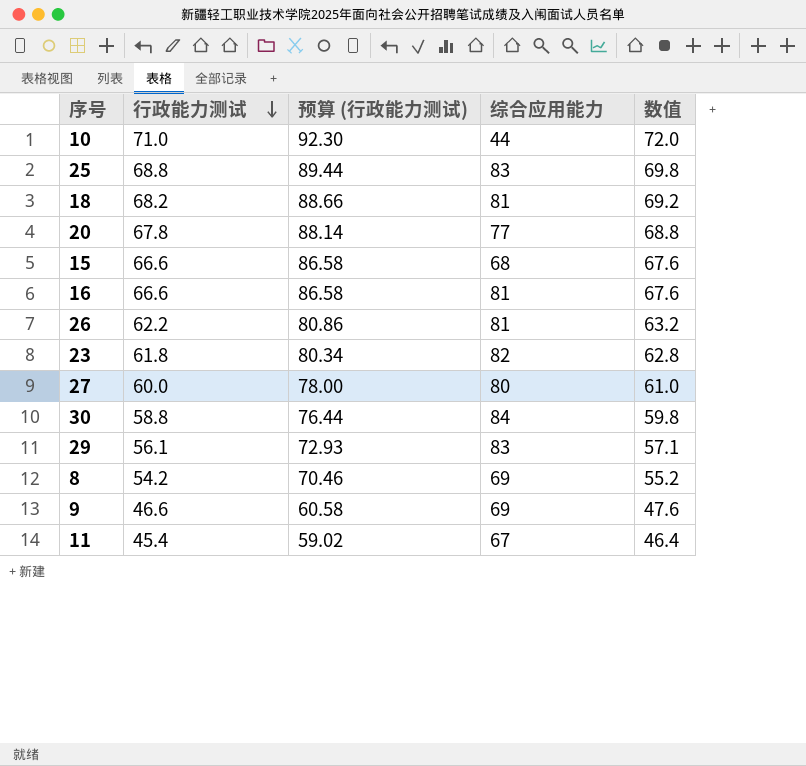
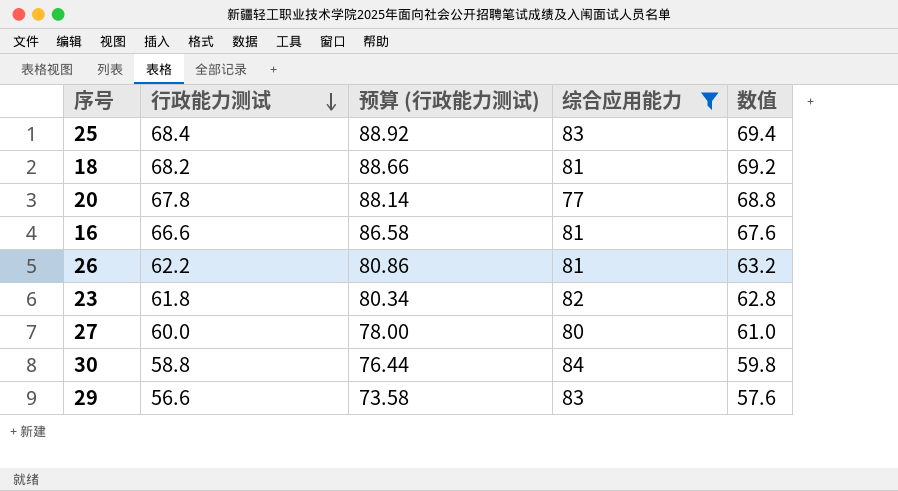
filter: none -> 综合应用能力 >= 77
25 | 行政能力测试: 68.8 -> 68.4
25 | 预算 (行政能力测试): 89.44 -> 88.92
25 | 数值: 69.8 -> 69.4
29 | 行政能力测试: 56.1 -> 56.6
29 | 预算 (行政能力测试): 72.93 -> 73.58
29 | 数值: 57.1 -> 57.6

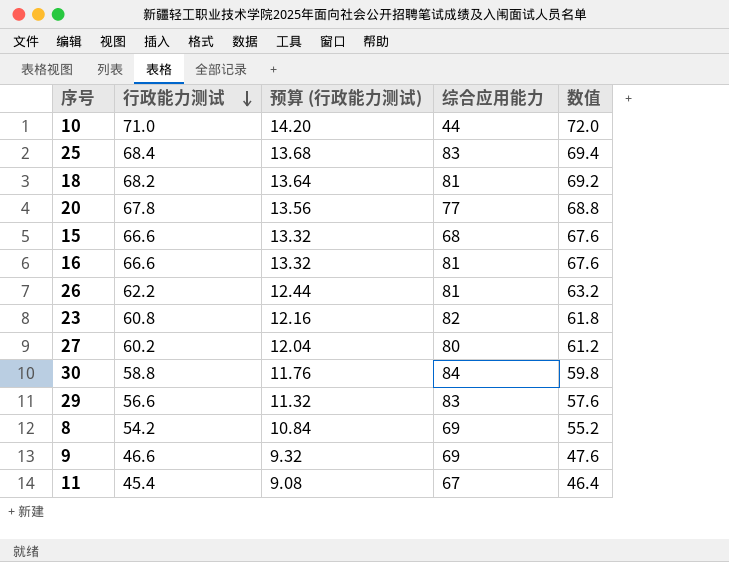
filter: 综合应用能力 >= 77 -> none
column 预算 (行政能力测试) | formula: [行政能力测试] * 1.3 -> [行政能力测试] * 0.2
23 | 行政能力测试: 61.8 -> 60.8
23 | 数值: 62.8 -> 61.8
27 | 行政能力测试: 60.0 -> 60.2
27 | 数值: 61.0 -> 61.2

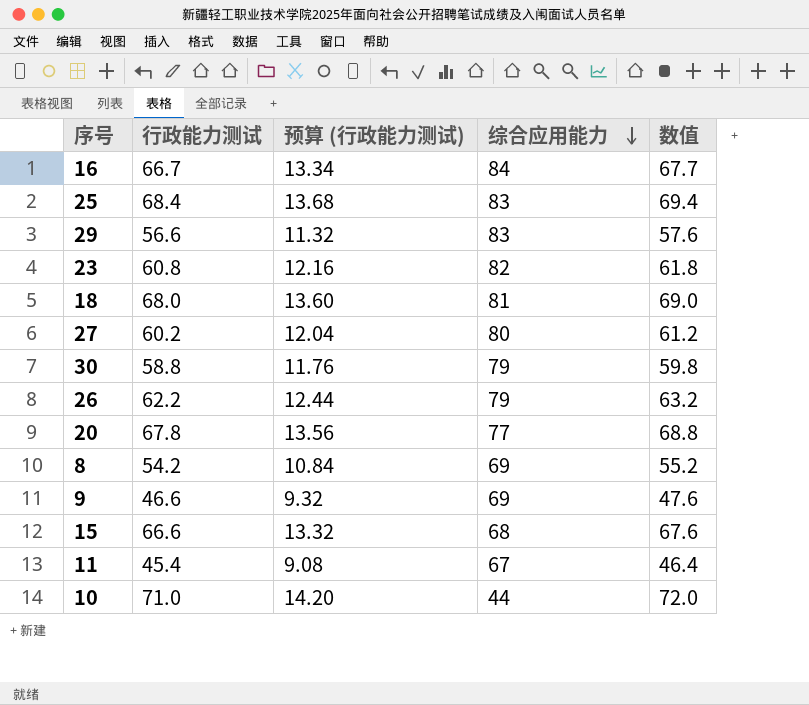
row order: 行政能力测试 descending -> 综合应用能力 descending
16 | 行政能力测试: 66.6 -> 66.7
16 | 预算 (行政能力测试): 13.32 -> 13.34
16 | 综合应用能力: 81 -> 84
16 | 数值: 67.6 -> 67.7
18 | 行政能力测试: 68.2 -> 68.0
18 | 预算 (行政能力测试): 13.64 -> 13.60
18 | 数值: 69.2 -> 69.0
30 | 综合应用能力: 84 -> 79
26 | 综合应用能力: 81 -> 79

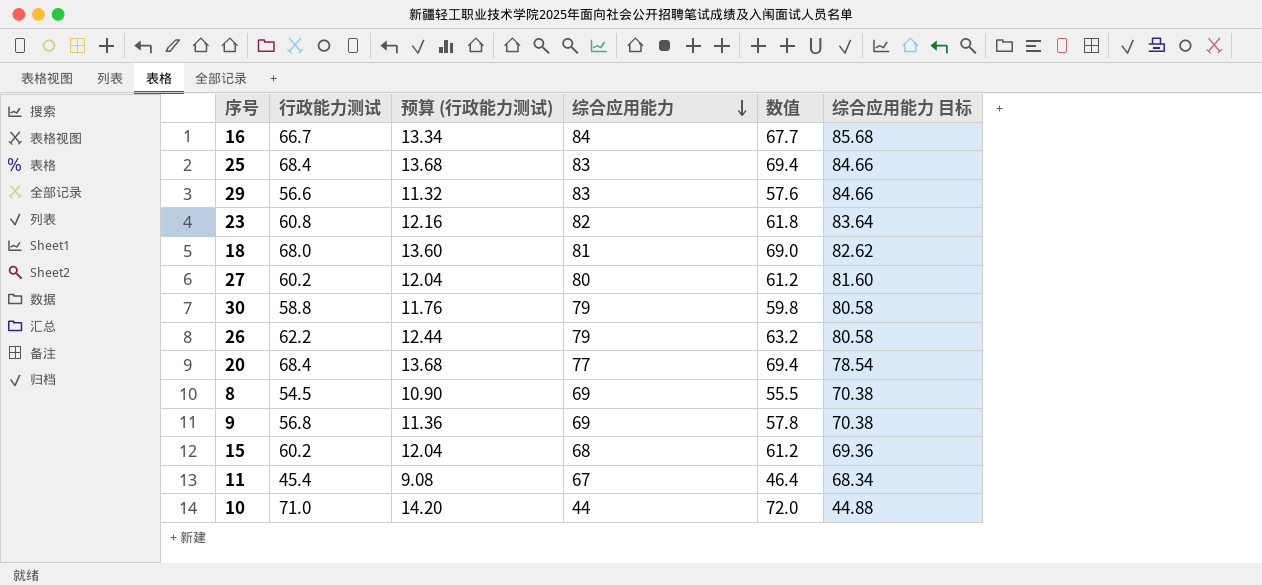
column 综合应用能力 目标 | formula: none -> [综合应用能力] * 1.02
20 | 行政能力测试: 67.8 -> 68.4
20 | 预算 (行政能力测试): 13.56 -> 13.68
20 | 数值: 68.8 -> 69.4
8 | 行政能力测试: 54.2 -> 54.5
8 | 预算 (行政能力测试): 10.84 -> 10.90
8 | 数值: 55.2 -> 55.5
9 | 行政能力测试: 46.6 -> 56.8
9 | 预算 (行政能力测试): 9.32 -> 11.36
9 | 数值: 47.6 -> 57.8
15 | 行政能力测试: 66.6 -> 60.2
15 | 预算 (行政能力测试): 13.32 -> 12.04
15 | 数值: 67.6 -> 61.2

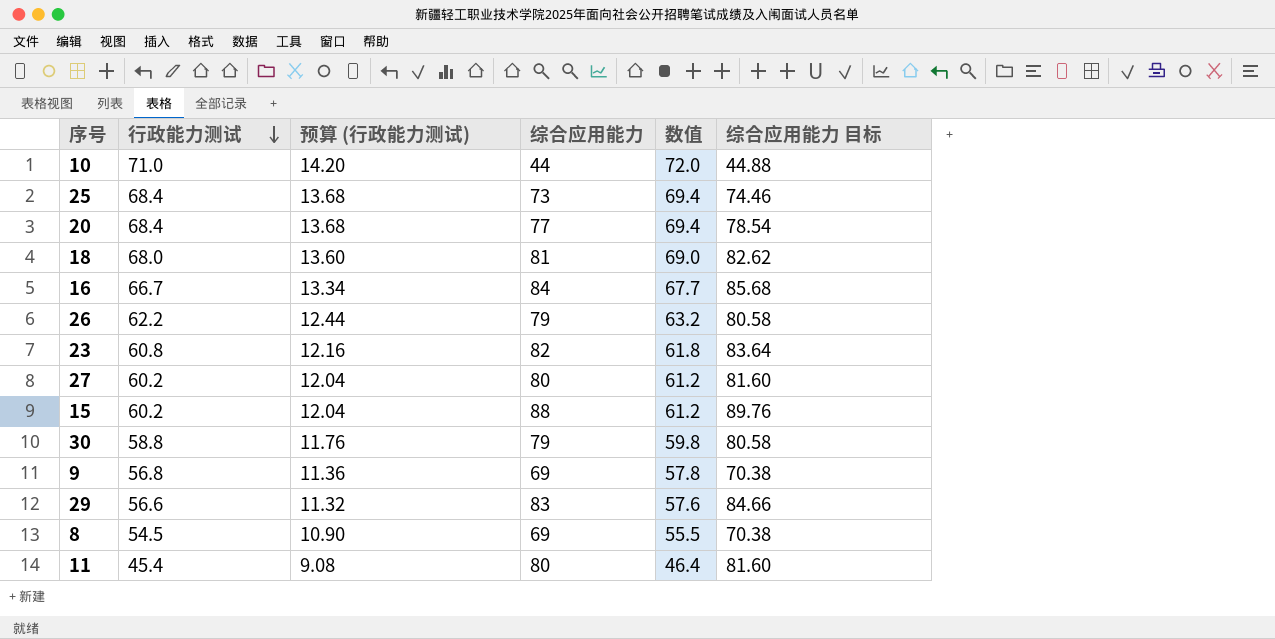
row order: 综合应用能力 descending -> 行政能力测试 descending
25 | 综合应用能力: 83 -> 73
25 | 综合应用能力 目标: 84.66 -> 74.46
15 | 综合应用能力: 68 -> 88
15 | 综合应用能力 目标: 69.36 -> 89.76
11 | 综合应用能力: 67 -> 80
11 | 综合应用能力 目标: 68.34 -> 81.60

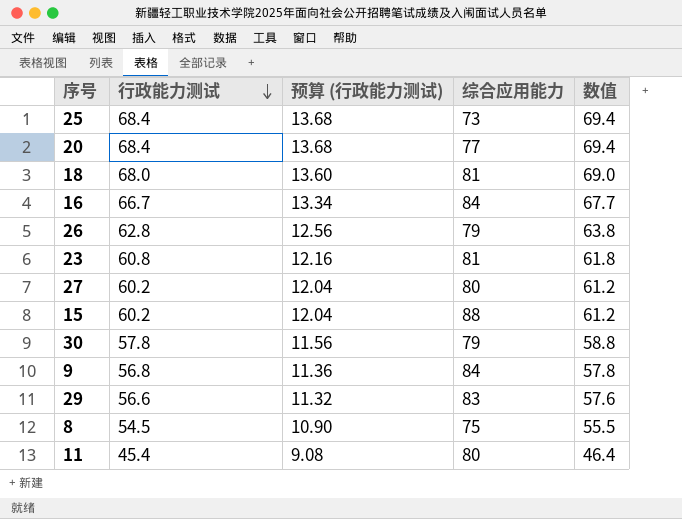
column 综合应用能力 目标 | formula: [综合应用能力] * 1.02 -> none
row 10: 71.0 | 14.20 | 44 | 72.0 | 44.88 -> none
26 | 行政能力测试: 62.2 -> 62.8
26 | 预算 (行政能力测试): 12.44 -> 12.56
26 | 数值: 63.2 -> 63.8
23 | 综合应用能力: 82 -> 81
30 | 行政能力测试: 58.8 -> 57.8
30 | 预算 (行政能力测试): 11.76 -> 11.56
30 | 数值: 59.8 -> 58.8
9 | 综合应用能力: 69 -> 84
8 | 综合应用能力: 69 -> 75

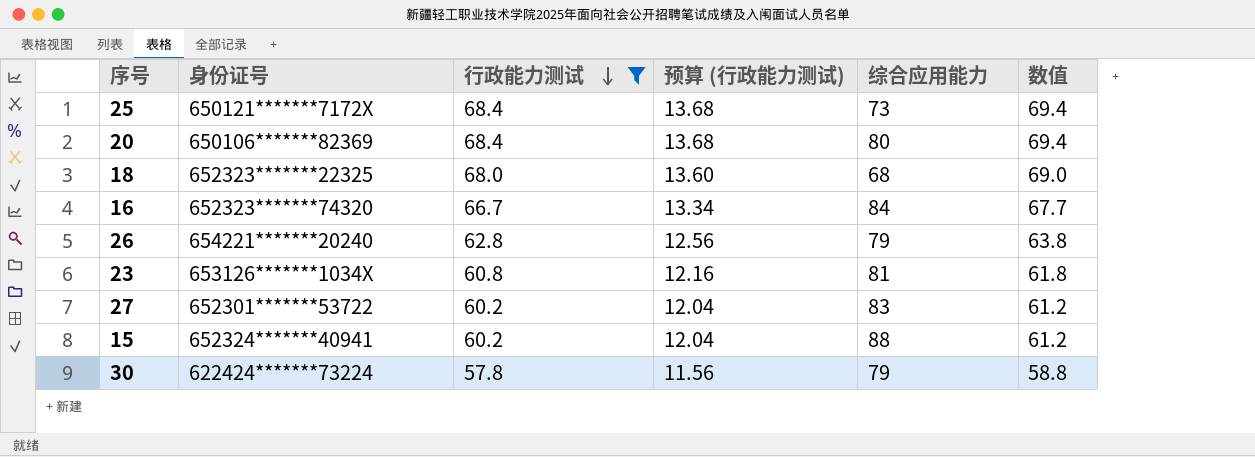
filter: none -> 行政能力测试 >= 57.8
column 身份证号 | position: none -> 2
20 | 综合应用能力: 77 -> 80
18 | 综合应用能力: 81 -> 68
27 | 综合应用能力: 80 -> 83

